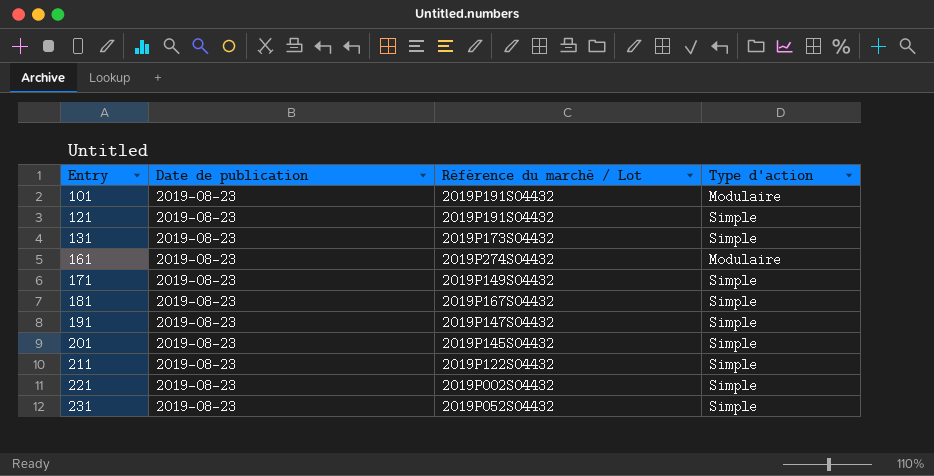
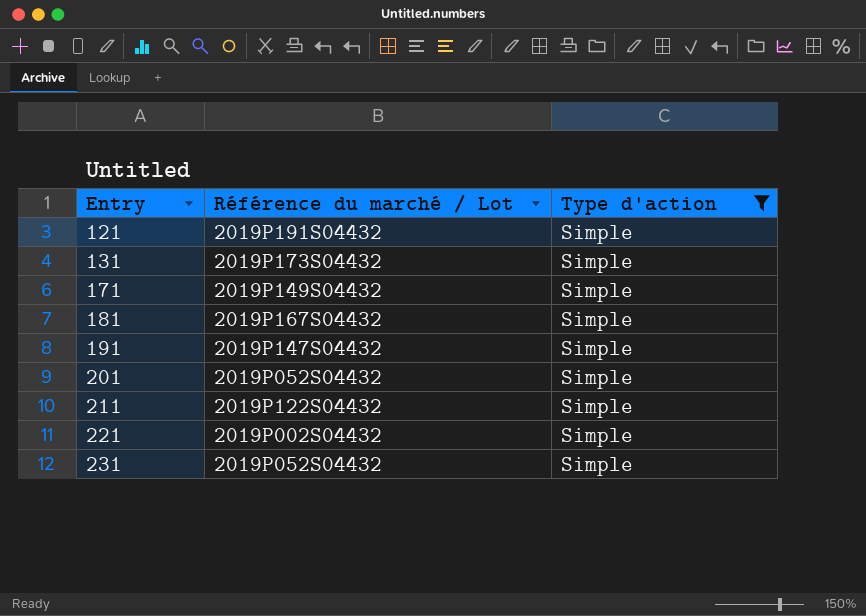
filter: none -> Type d'action = Simple
column Date de publication | position: 2 -> none
201 | Référence du marché / Lot: 2019P145S04432 -> 2019P052S04432

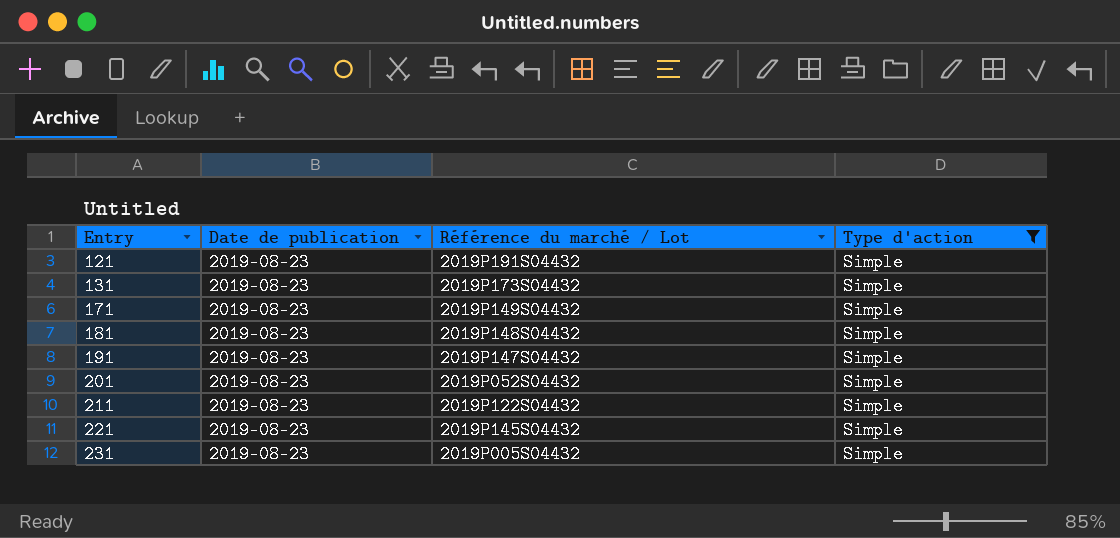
column Date de publication | position: none -> 2
181 | Référence du marché / Lot: 2019P167S04432 -> 2019P148S04432
221 | Référence du marché / Lot: 2019P002S04432 -> 2019P145S04432
231 | Référence du marché / Lot: 2019P052S04432 -> 2019P005S04432

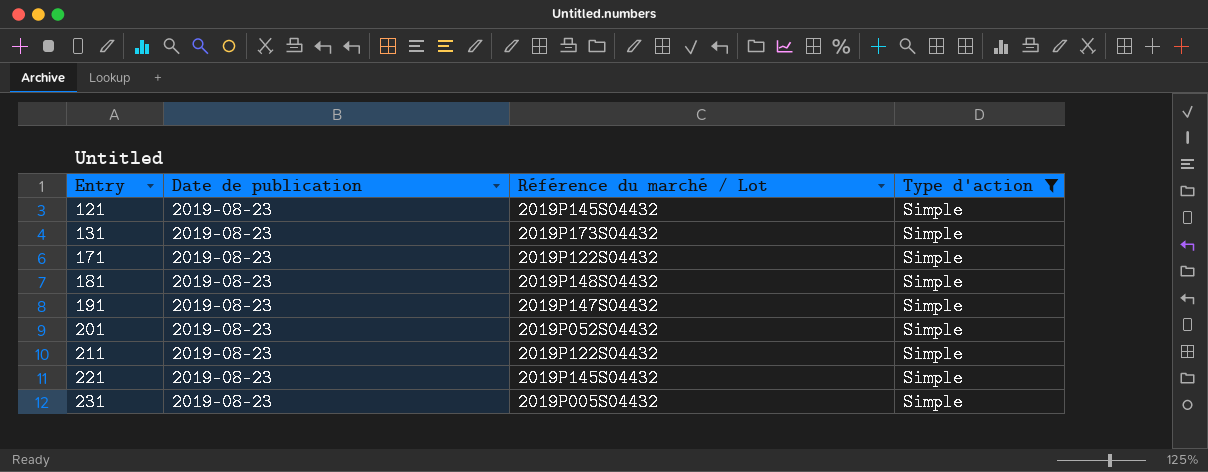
121 | Référence du marché / Lot: 2019P191S04432 -> 2019P145S04432
171 | Référence du marché / Lot: 2019P149S04432 -> 2019P122S04432

